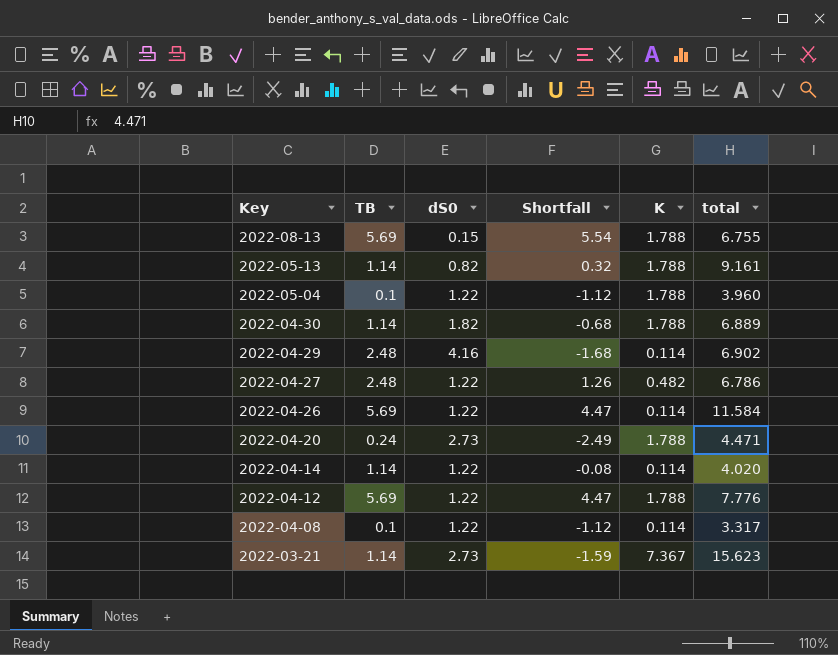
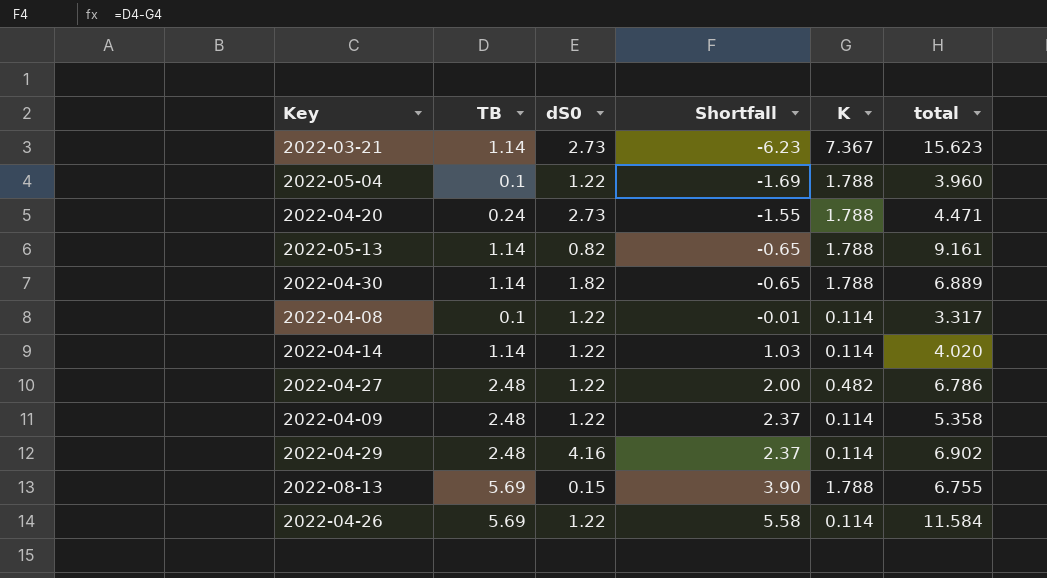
row order: Key descending -> Shortfall ascending
column Shortfall | formula: [TB] - [dS0] -> [TB] - [K]
row 2022-04-12: 5.69 | 1.22 | 4.47 | 1.788 | 7.776 -> none
row 2022-04-09: none -> 2.48 | 1.22 | 2.37 | 0.114 | 5.358

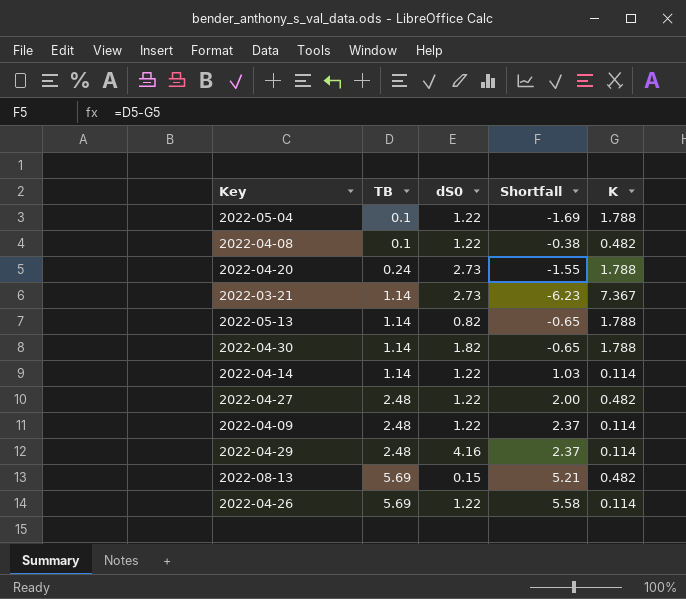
row order: Shortfall ascending -> TB ascending
column total | position: 6 -> none
2022-04-08 | Shortfall: -0.01 -> -0.38
2022-04-08 | K: 0.114 -> 0.482
2022-08-13 | Shortfall: 3.90 -> 5.21
2022-08-13 | K: 1.788 -> 0.482

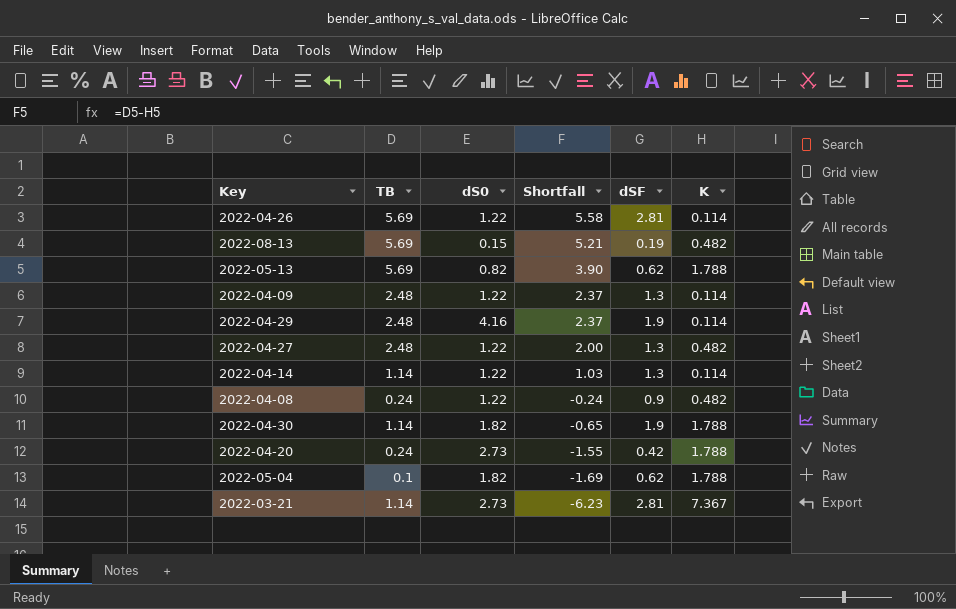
row order: TB ascending -> Shortfall descending
column dSF | position: none -> 5
2022-05-13 | TB: 1.14 -> 5.69
2022-05-13 | Shortfall: -0.65 -> 3.90
2022-04-08 | TB: 0.1 -> 0.24
2022-04-08 | Shortfall: -0.38 -> -0.24
2022-05-04 | dS0: 1.22 -> 1.82

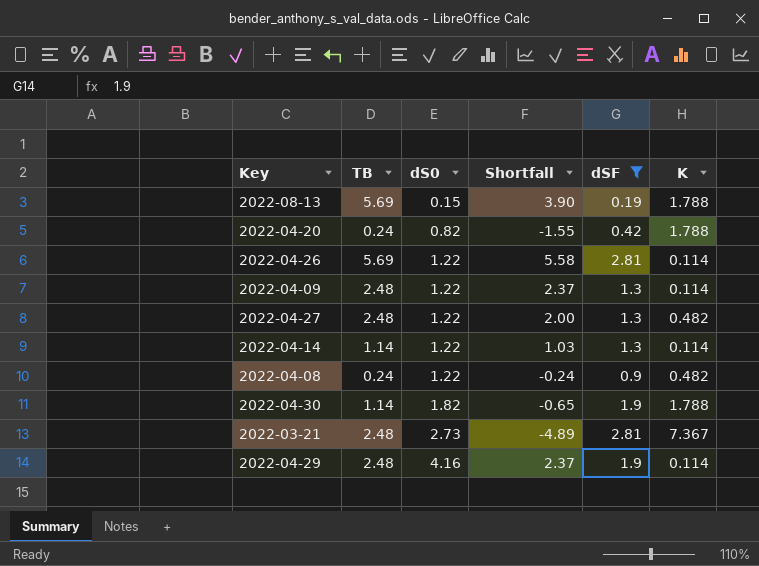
filter: none -> dSF != 0.62
row order: Shortfall descending -> dS0 ascending
2022-08-13 | Shortfall: 5.21 -> 3.90
2022-08-13 | K: 0.482 -> 1.788
2022-04-20 | dS0: 2.73 -> 0.82
2022-03-21 | TB: 1.14 -> 2.48
2022-03-21 | Shortfall: -6.23 -> -4.89

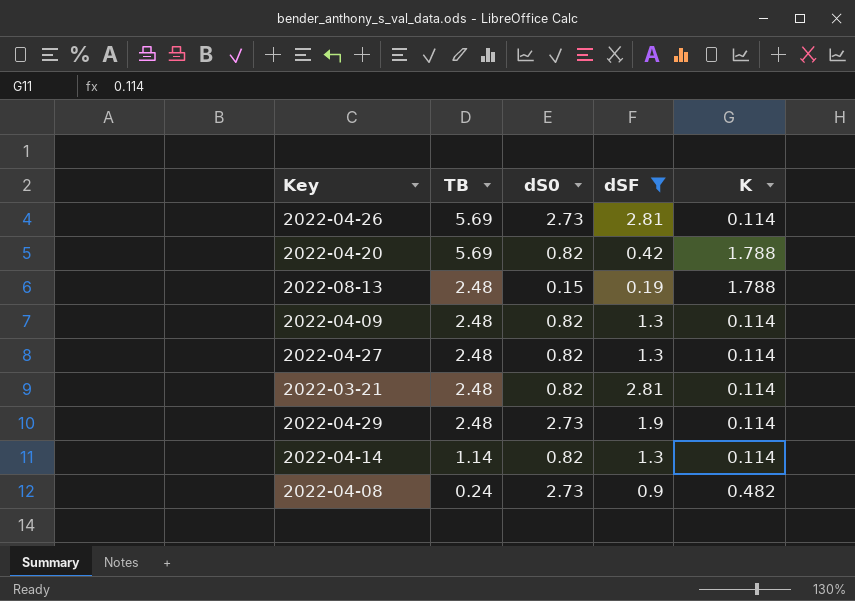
row order: dS0 ascending -> TB descending
column Shortfall | formula: [TB] - [K] -> none
row 2022-04-30: 1.14 | 1.82 | -0.65 | 1.9 | 1.788 -> none
2022-04-26 | dS0: 1.22 -> 2.73
2022-04-20 | TB: 0.24 -> 5.69
2022-08-13 | TB: 5.69 -> 2.48
2022-04-09 | dS0: 1.22 -> 0.82
2022-04-27 | dS0: 1.22 -> 0.82
2022-04-27 | K: 0.482 -> 0.114
2022-03-21 | dS0: 2.73 -> 0.82
2022-03-21 | K: 7.367 -> 0.114
2022-04-29 | dS0: 4.16 -> 2.73
2022-04-14 | dS0: 1.22 -> 0.82
2022-04-08 | dS0: 1.22 -> 2.73

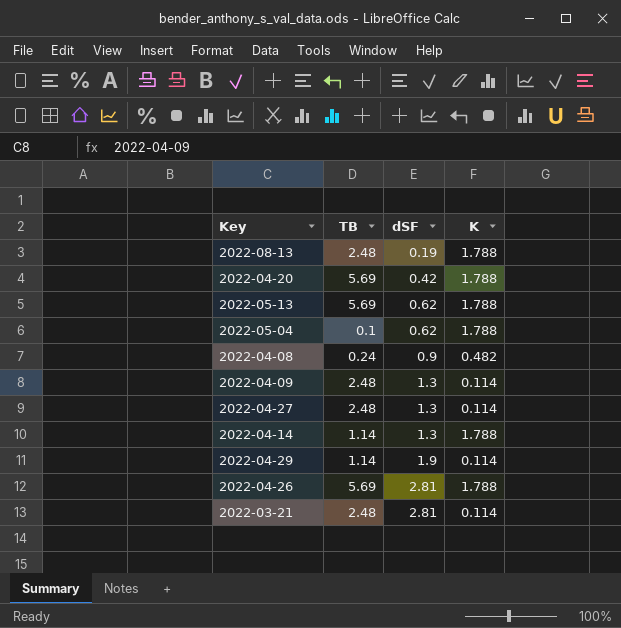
filter: dSF != 0.62 -> none
row order: TB descending -> dSF ascending
column dS0 | position: 3 -> none
2022-04-14 | K: 0.114 -> 1.788
2022-04-29 | TB: 2.48 -> 1.14
2022-04-26 | K: 0.114 -> 1.788

